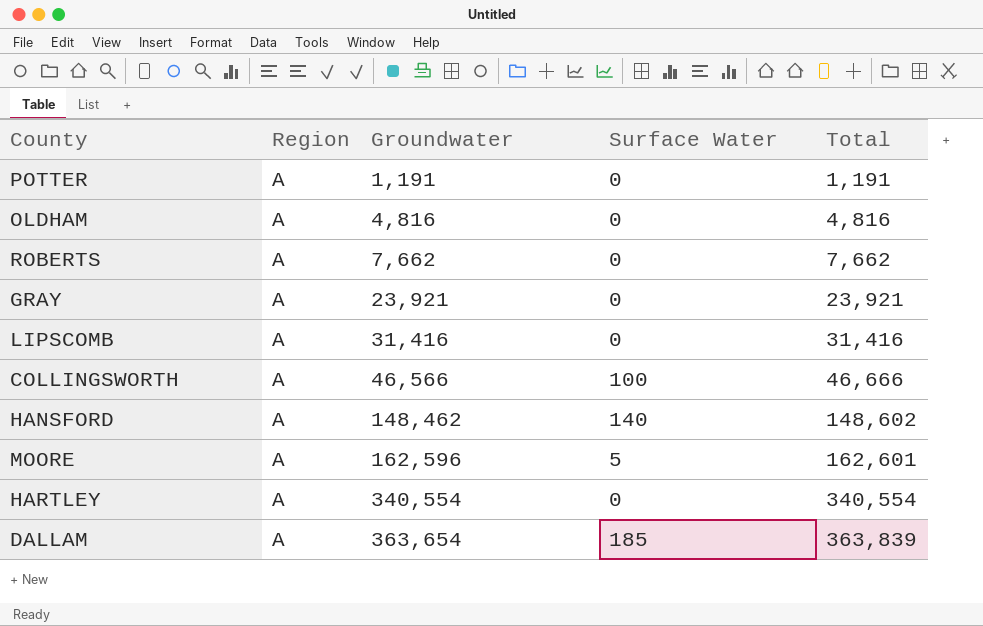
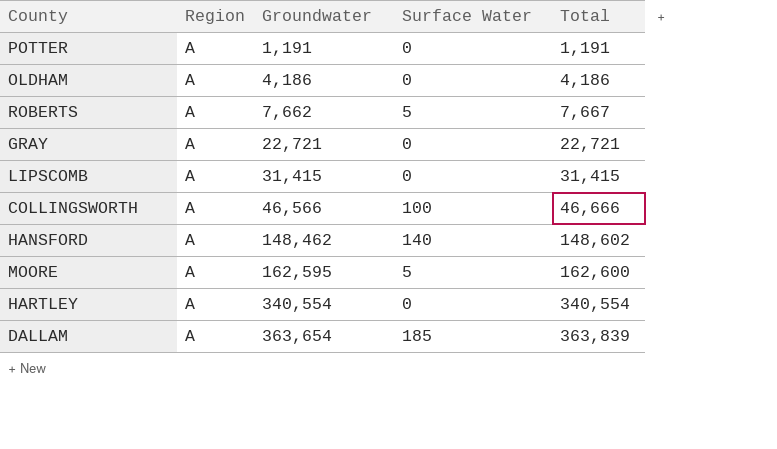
OLDHAM | Groundwater: 4,816 -> 4,186
OLDHAM | Total: 4,816 -> 4,186
ROBERTS | Surface Water: 0 -> 5
ROBERTS | Total: 7,662 -> 7,667
GRAY | Groundwater: 23,921 -> 22,721
GRAY | Total: 23,921 -> 22,721
LIPSCOMB | Groundwater: 31,416 -> 31,415
LIPSCOMB | Total: 31,416 -> 31,415
MOORE | Groundwater: 162,596 -> 162,595
MOORE | Total: 162,601 -> 162,600

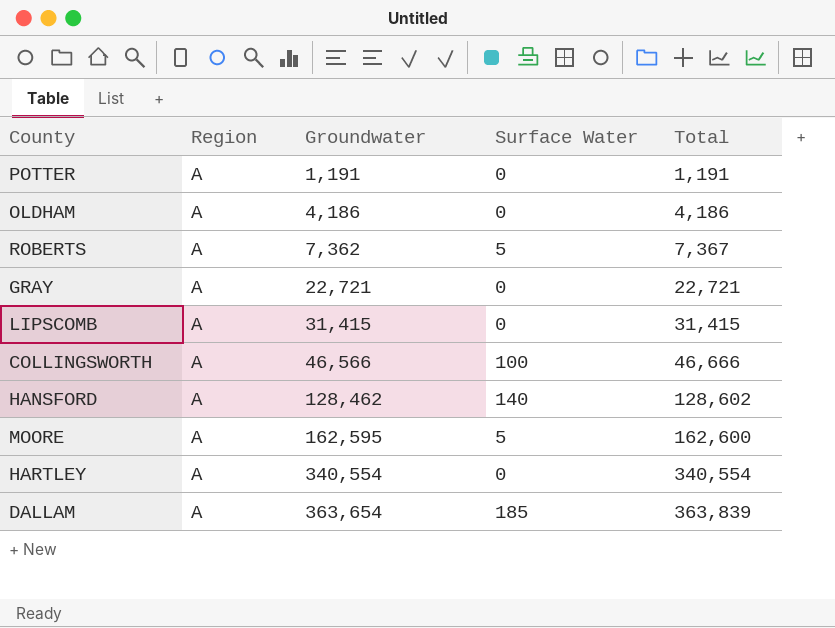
ROBERTS | Groundwater: 7,662 -> 7,362
ROBERTS | Total: 7,667 -> 7,367
HANSFORD | Groundwater: 148,462 -> 128,462
HANSFORD | Total: 148,602 -> 128,602

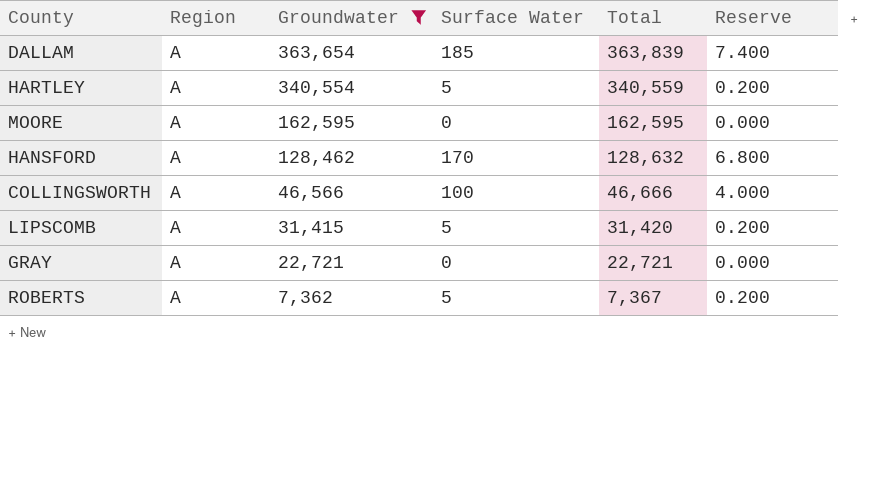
filter: none -> Groundwater >= 7,362
row order: Groundwater ascending -> Groundwater descending
column Reserve | formula: none -> [Surface Water] * 0.04
HARTLEY | Surface Water: 0 -> 5
HARTLEY | Total: 340,554 -> 340,559
MOORE | Surface Water: 5 -> 0
MOORE | Total: 162,600 -> 162,595
HANSFORD | Surface Water: 140 -> 170
HANSFORD | Total: 128,602 -> 128,632
LIPSCOMB | Surface Water: 0 -> 5
LIPSCOMB | Total: 31,415 -> 31,420

